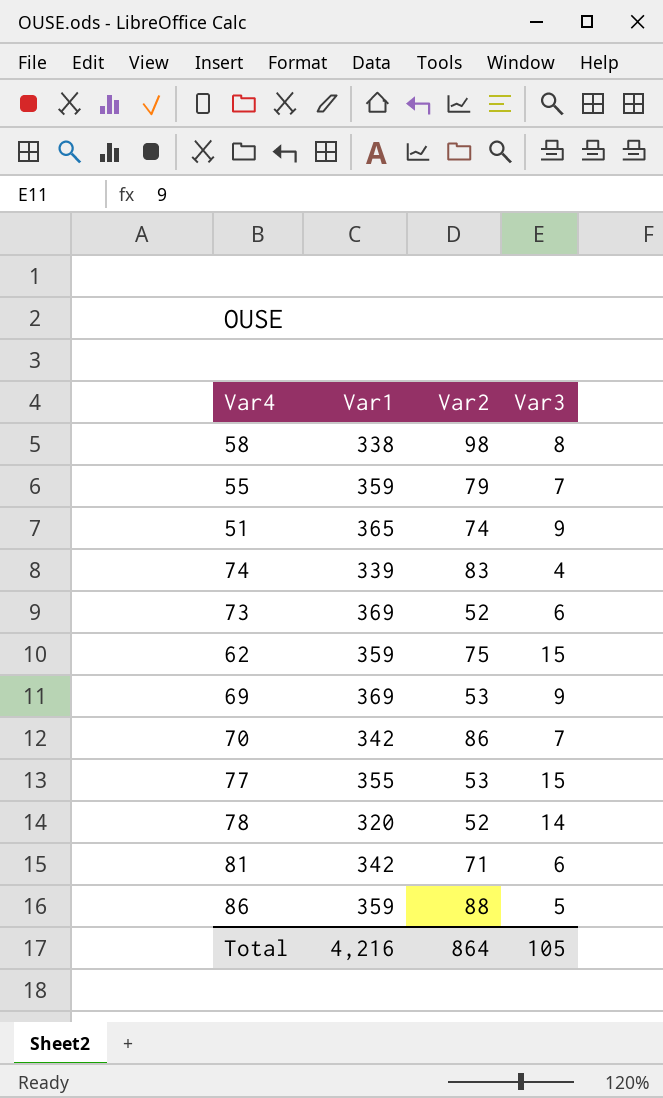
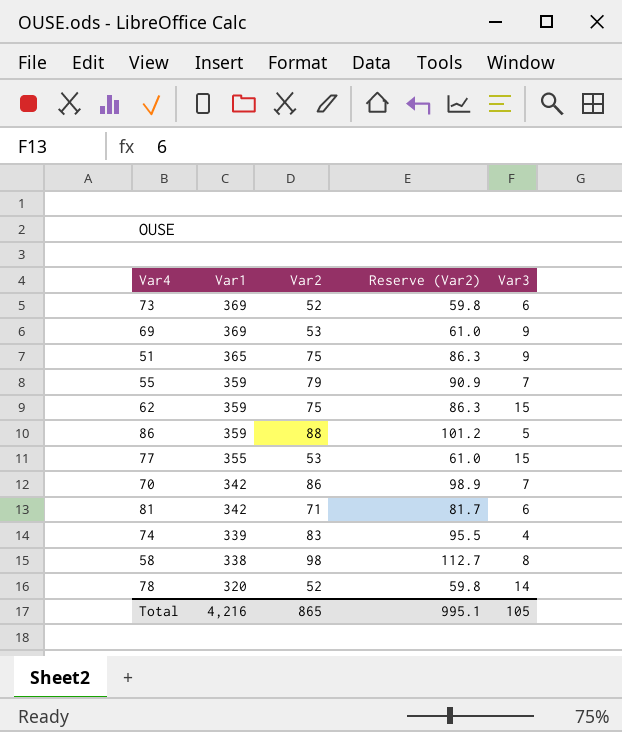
row order: none -> Var1 descending
column Reserve (Var2) | formula: none -> [Var2] * 1.15
51 | Var2: 74 -> 75
Total | Var2: 864 -> 865

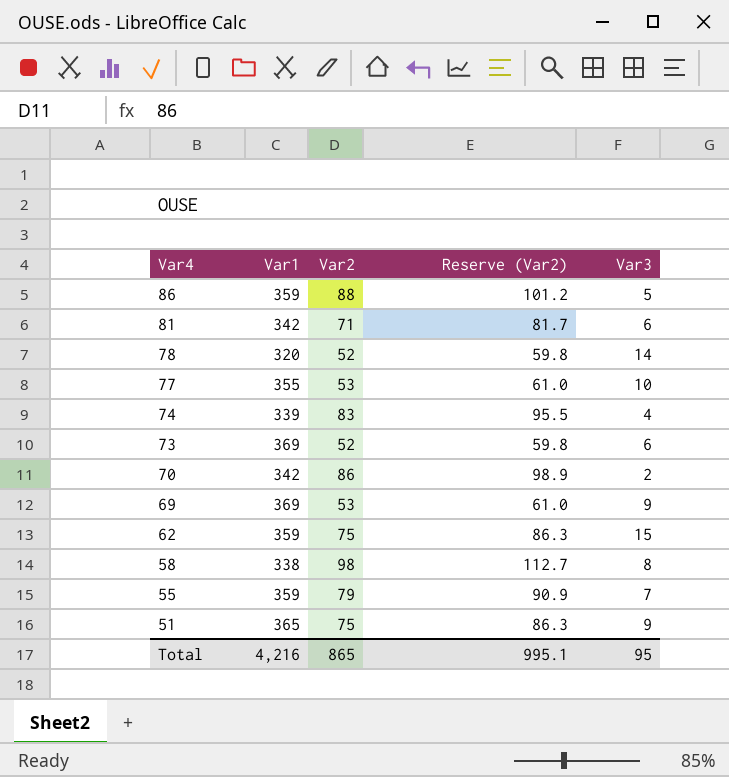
row order: Var1 descending -> Var4 descending
77 | Var3: 15 -> 10
70 | Var3: 7 -> 2
Total | Var3: 105 -> 95

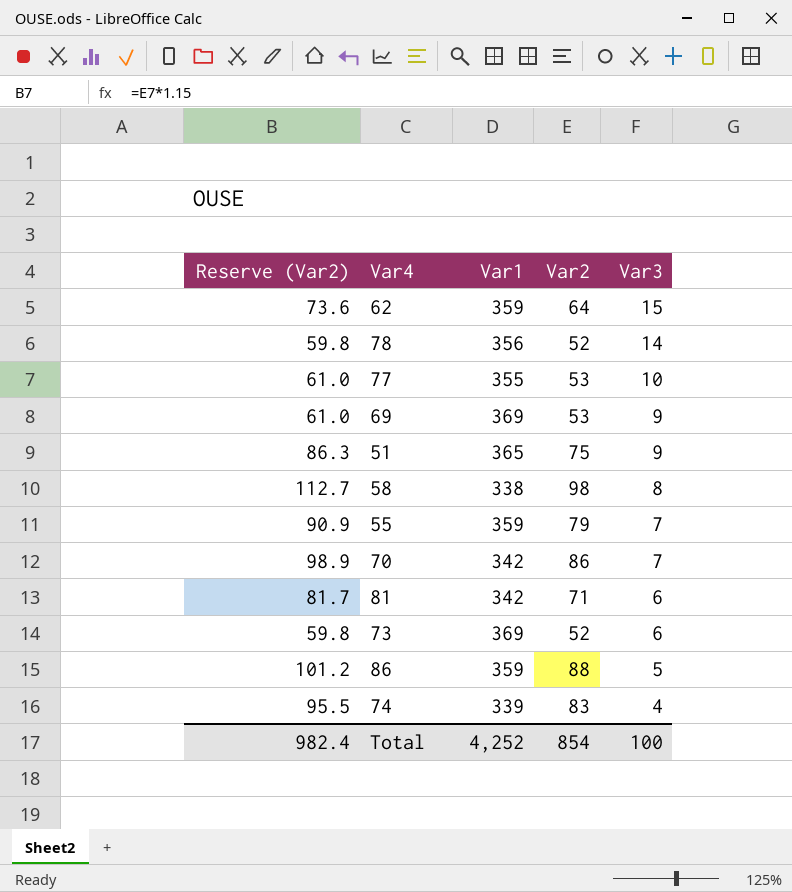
row order: Var4 descending -> Var3 descending
column Reserve (Var2) | position: 4 -> 1
62 | Reserve (Var2): 86.3 -> 73.6
62 | Var2: 75 -> 64
78 | Var1: 320 -> 356
70 | Var3: 2 -> 7
Total | Reserve (Var2): 995.1 -> 982.4
Total | Var1: 4,216 -> 4,252
Total | Var2: 865 -> 854
Total | Var3: 95 -> 100

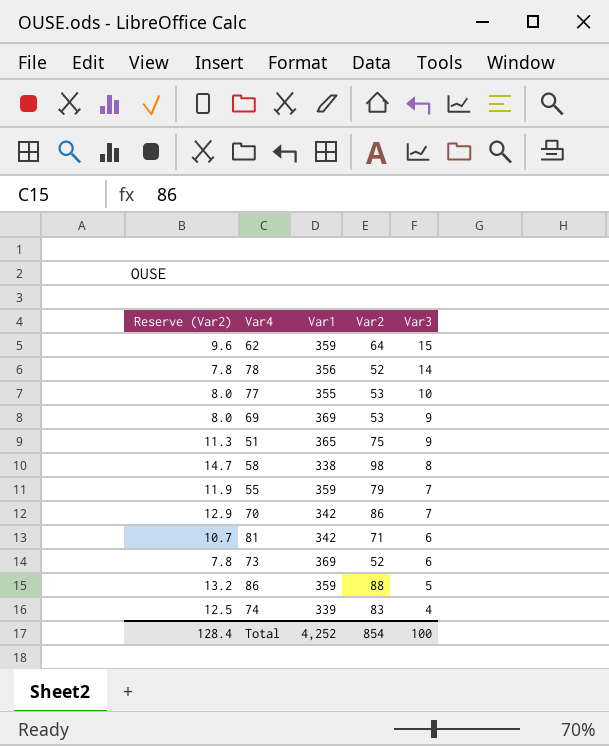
column Reserve (Var2) | formula: [Var2] * 1.15 -> [Var2] * 0.15
Total | Reserve (Var2): 982.4 -> 128.4

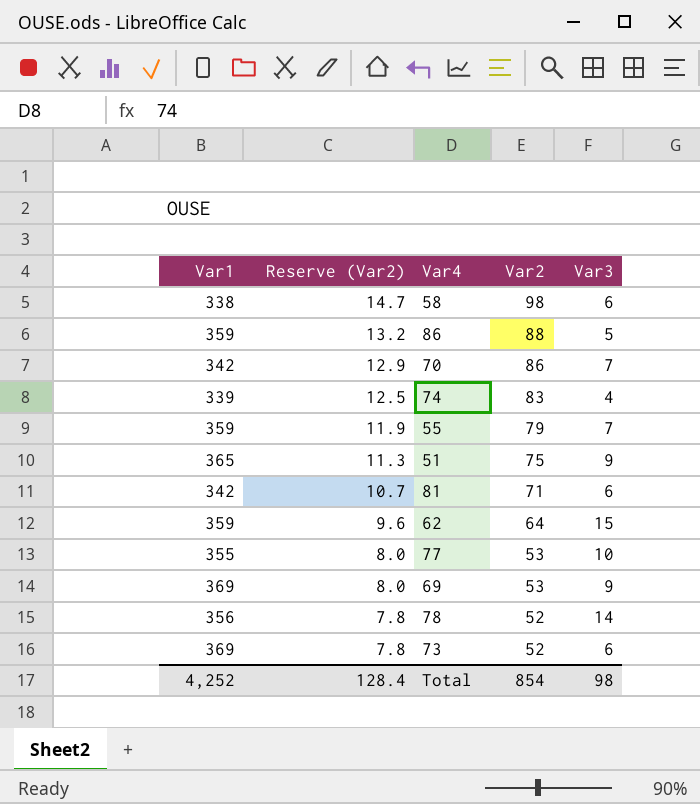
row order: Var3 descending -> Reserve (Var2) descending
column Var1 | position: 3 -> 1
58 | Var3: 8 -> 6
Total | Var3: 100 -> 98

